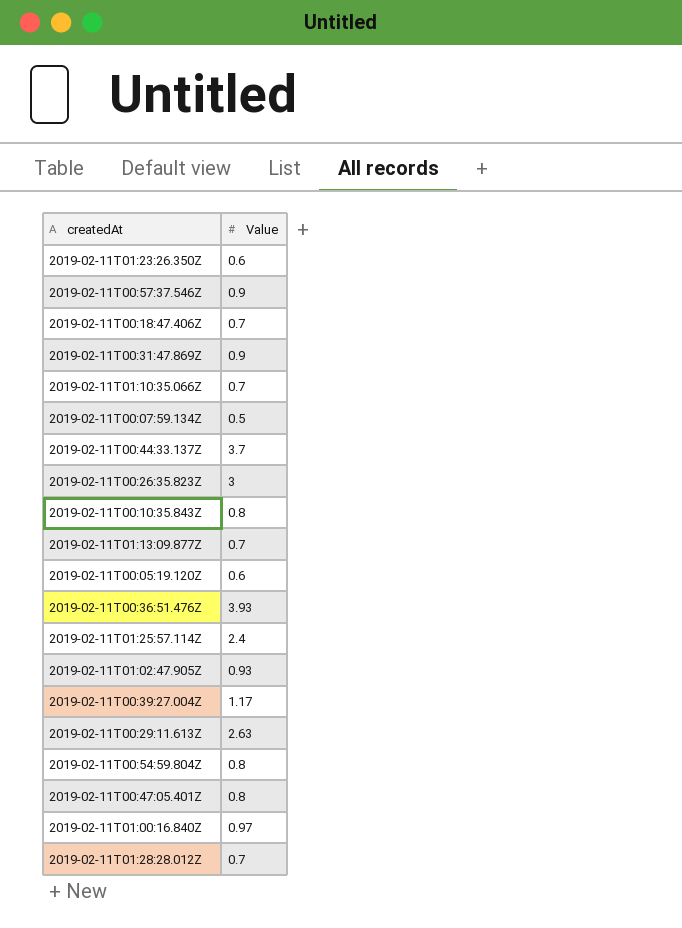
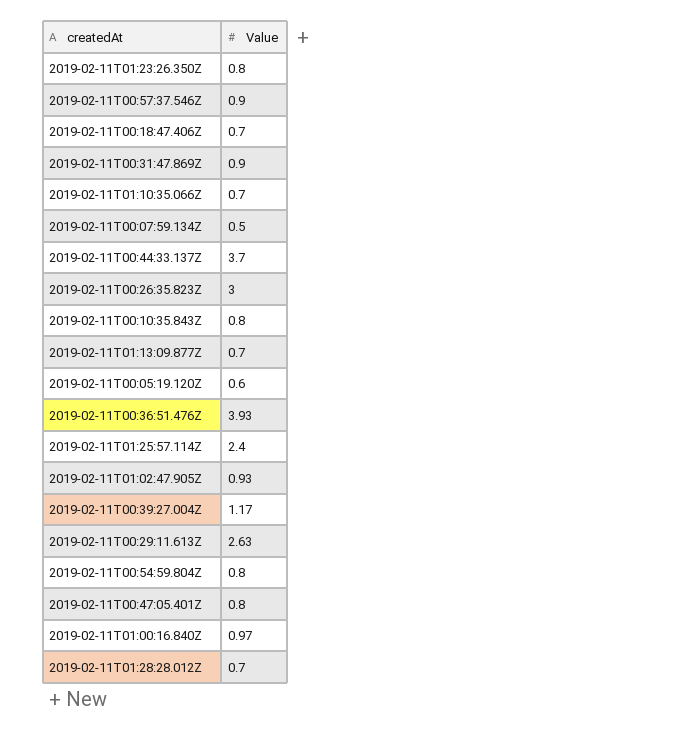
2019-02-11T01:23:26.350Z | Value: 0.6 -> 0.8

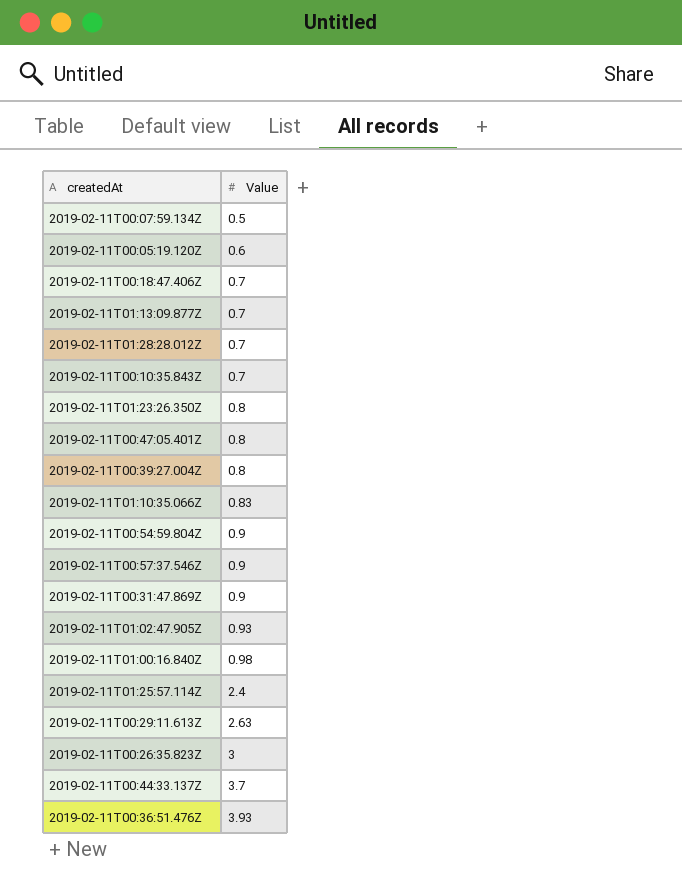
row order: none -> Value ascending
2019-02-11T00:10:35.843Z | Value: 0.8 -> 0.7
2019-02-11T00:39:27.004Z | Value: 1.17 -> 0.8
2019-02-11T01:10:35.066Z | Value: 0.7 -> 0.83
2019-02-11T00:54:59.804Z | Value: 0.8 -> 0.9
2019-02-11T01:00:16.840Z | Value: 0.97 -> 0.98

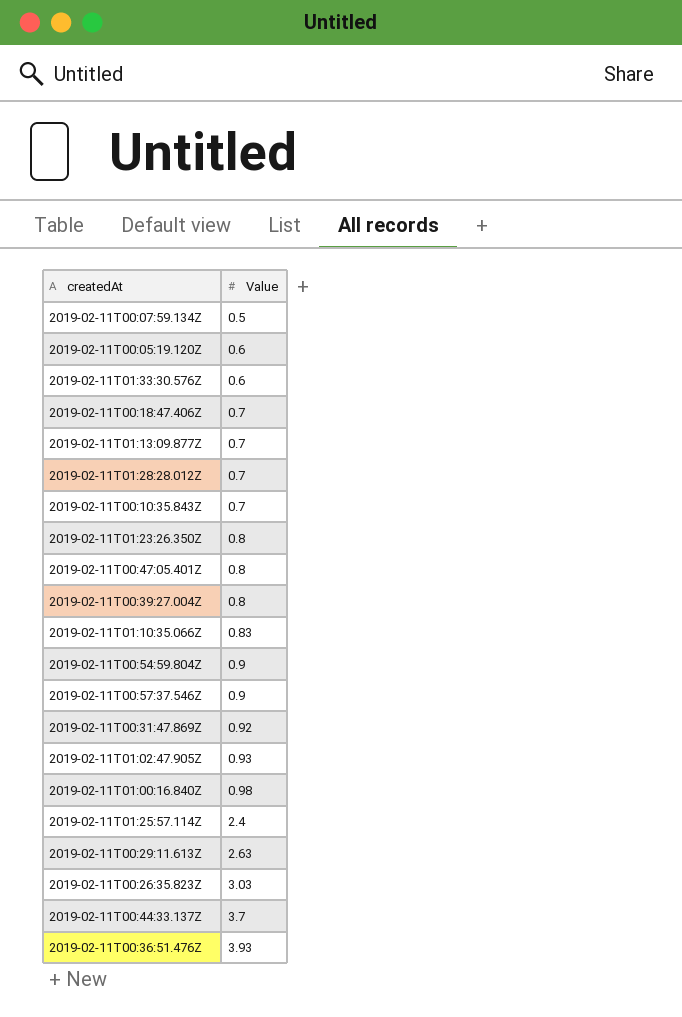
row 2019-02-11T01:33:30.576Z: none -> 0.6
2019-02-11T00:31:47.869Z | Value: 0.9 -> 0.92
2019-02-11T00:26:35.823Z | Value: 3 -> 3.03

